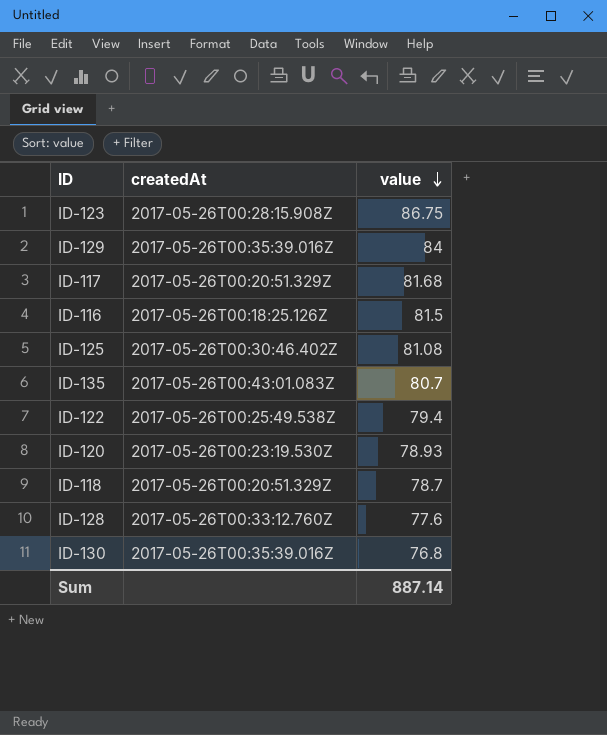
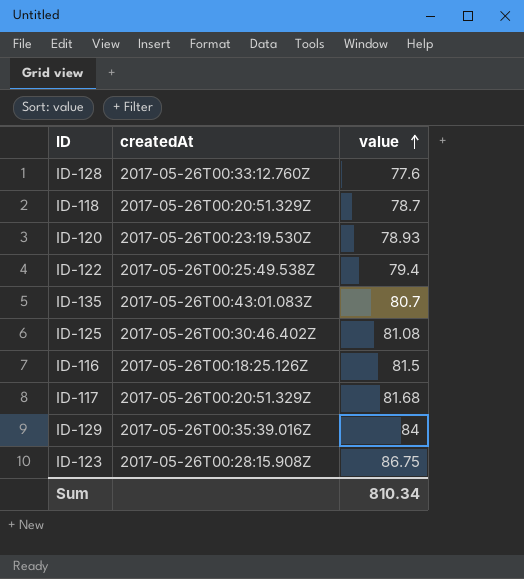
row order: value descending -> value ascending
row ID-130: 2017-05-26T00:35:39.016Z | 76.8 -> none
Sum | value: 887.14 -> 810.34

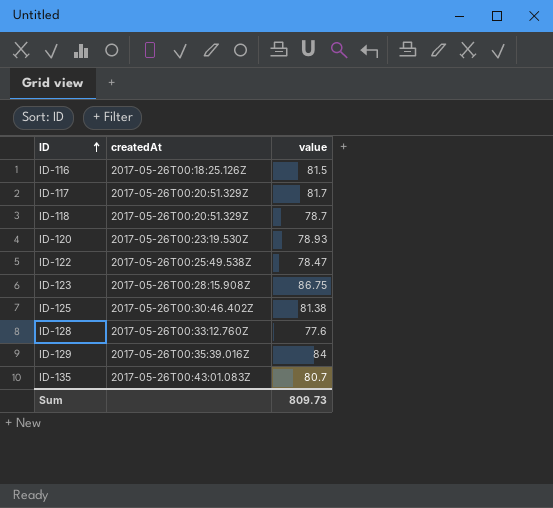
row order: value ascending -> ID ascending
ID-117 | value: 81.68 -> 81.7
ID-122 | value: 79.4 -> 78.47
ID-125 | value: 81.08 -> 81.38
Sum | value: 810.34 -> 809.73

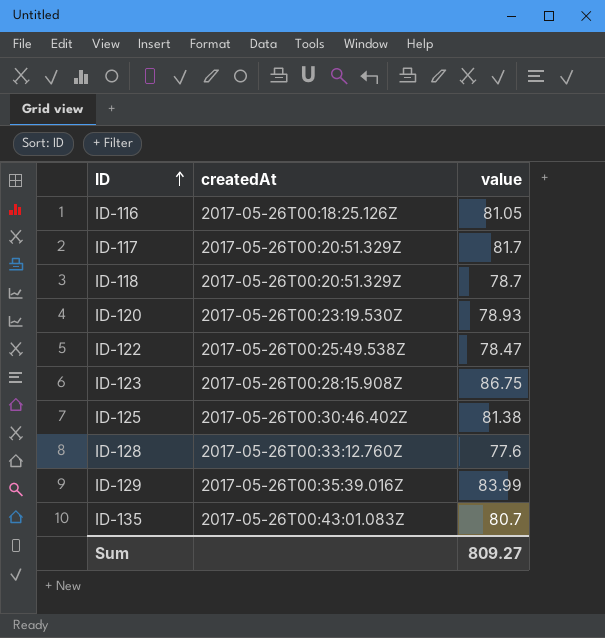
ID-116 | value: 81.5 -> 81.05
ID-129 | value: 84 -> 83.99
Sum | value: 809.73 -> 809.27

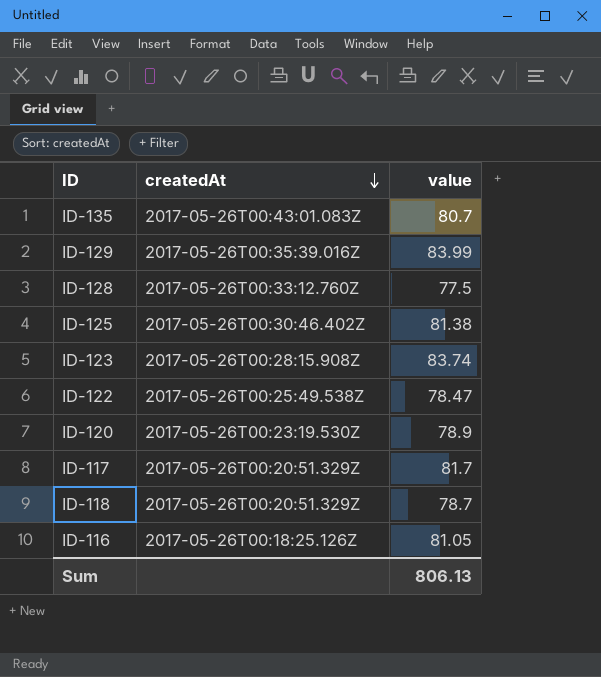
row order: ID ascending -> createdAt descending
ID-128 | value: 77.6 -> 77.5
ID-123 | value: 86.75 -> 83.74
ID-120 | value: 78.93 -> 78.9
Sum | value: 809.27 -> 806.13

